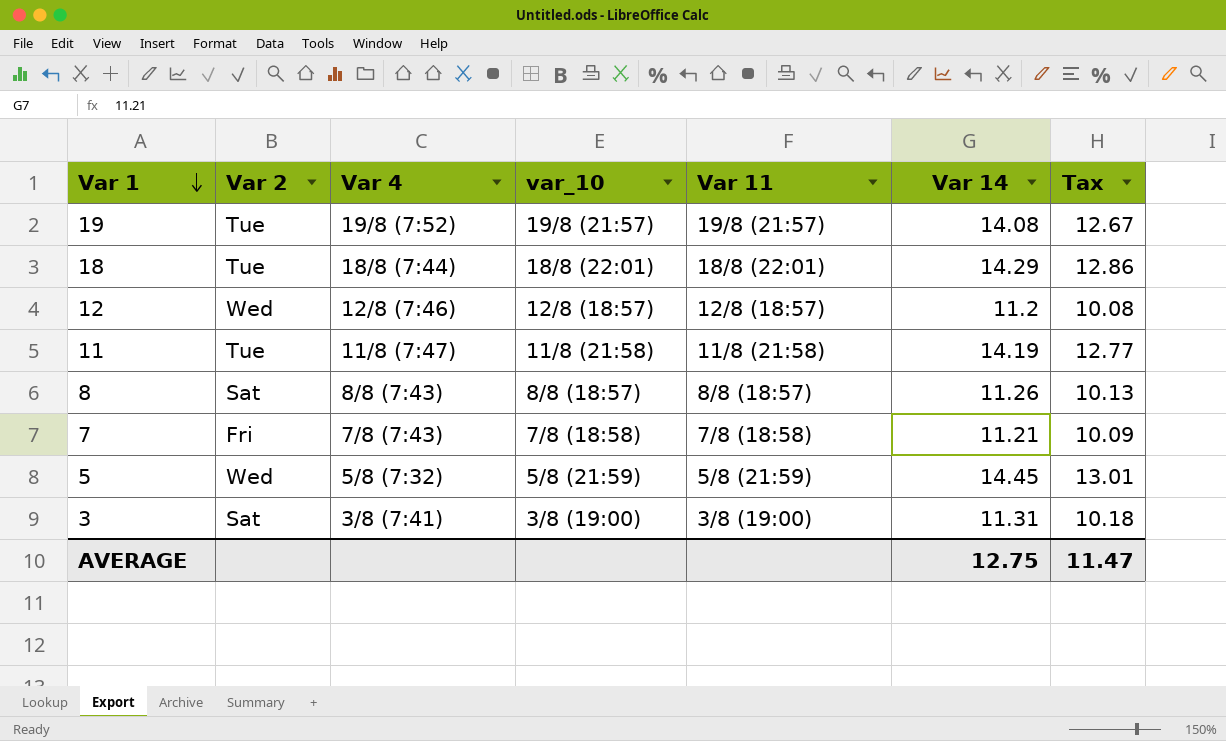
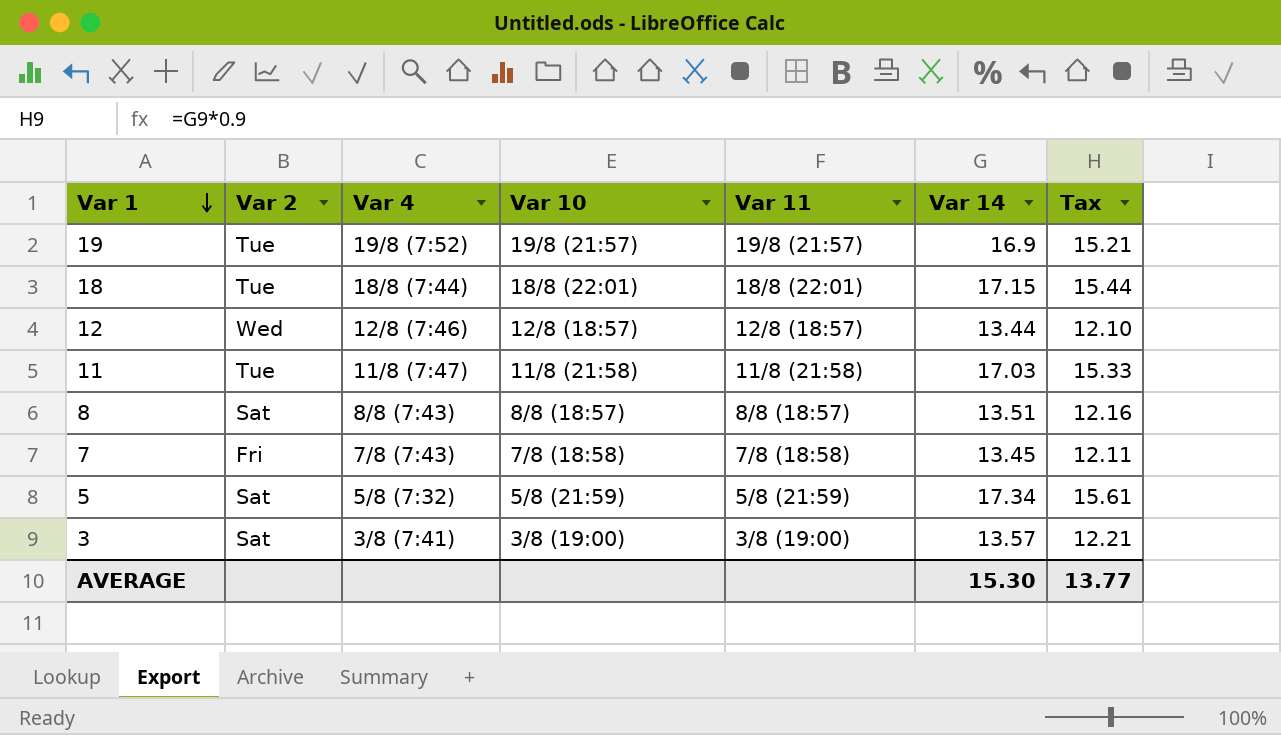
column name: var_10 -> Var 10
19 | Var 14: 14.08 -> 16.9
19 | Tax: 12.67 -> 15.21
18 | Var 14: 14.29 -> 17.15
18 | Tax: 12.86 -> 15.44
12 | Var 14: 11.2 -> 13.44
12 | Tax: 10.08 -> 12.10
11 | Var 14: 14.19 -> 17.03
11 | Tax: 12.77 -> 15.33
8 | Var 14: 11.26 -> 13.51
8 | Tax: 10.13 -> 12.16
7 | Var 14: 11.21 -> 13.45
7 | Tax: 10.09 -> 12.11
5 | Var 2: Wed -> Sat
5 | Var 14: 14.45 -> 17.34
5 | Tax: 13.01 -> 15.61
3 | Var 14: 11.31 -> 13.57
3 | Tax: 10.18 -> 12.21
AVERAGE | Var 14: 12.75 -> 15.30
AVERAGE | Tax: 11.47 -> 13.77

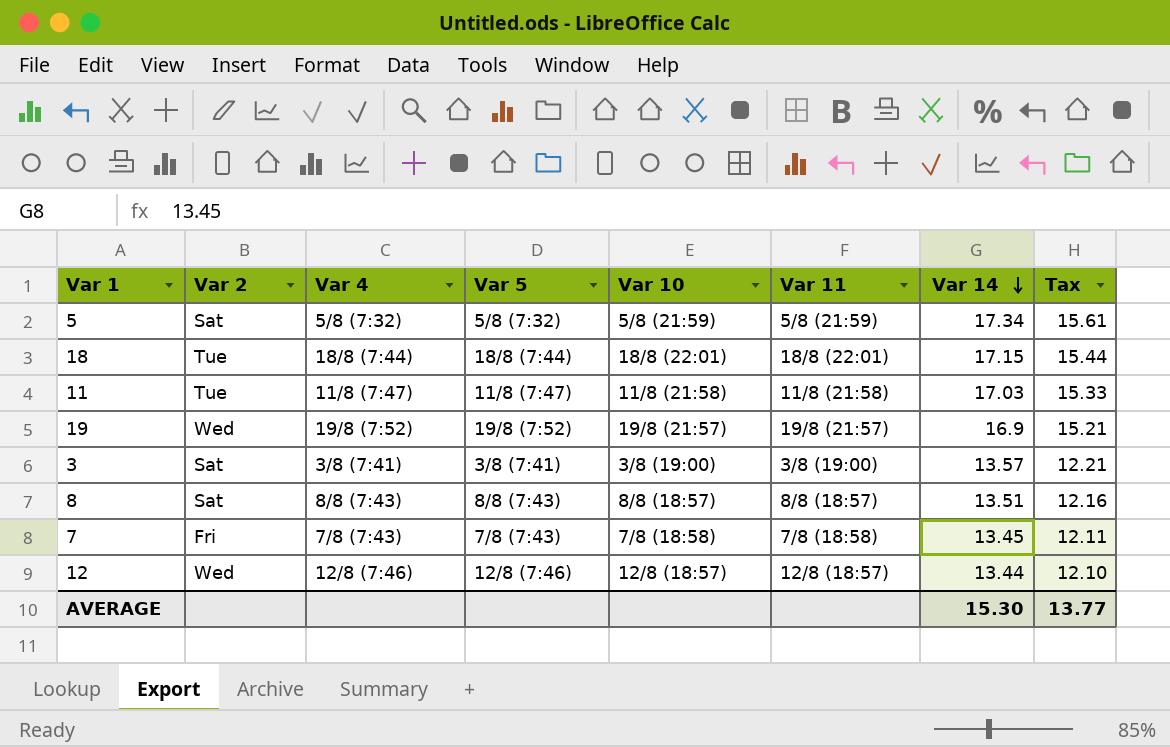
row order: Var 1 descending -> Var 14 descending
column Var 5 | position: none -> 4
19 | Var 2: Tue -> Wed

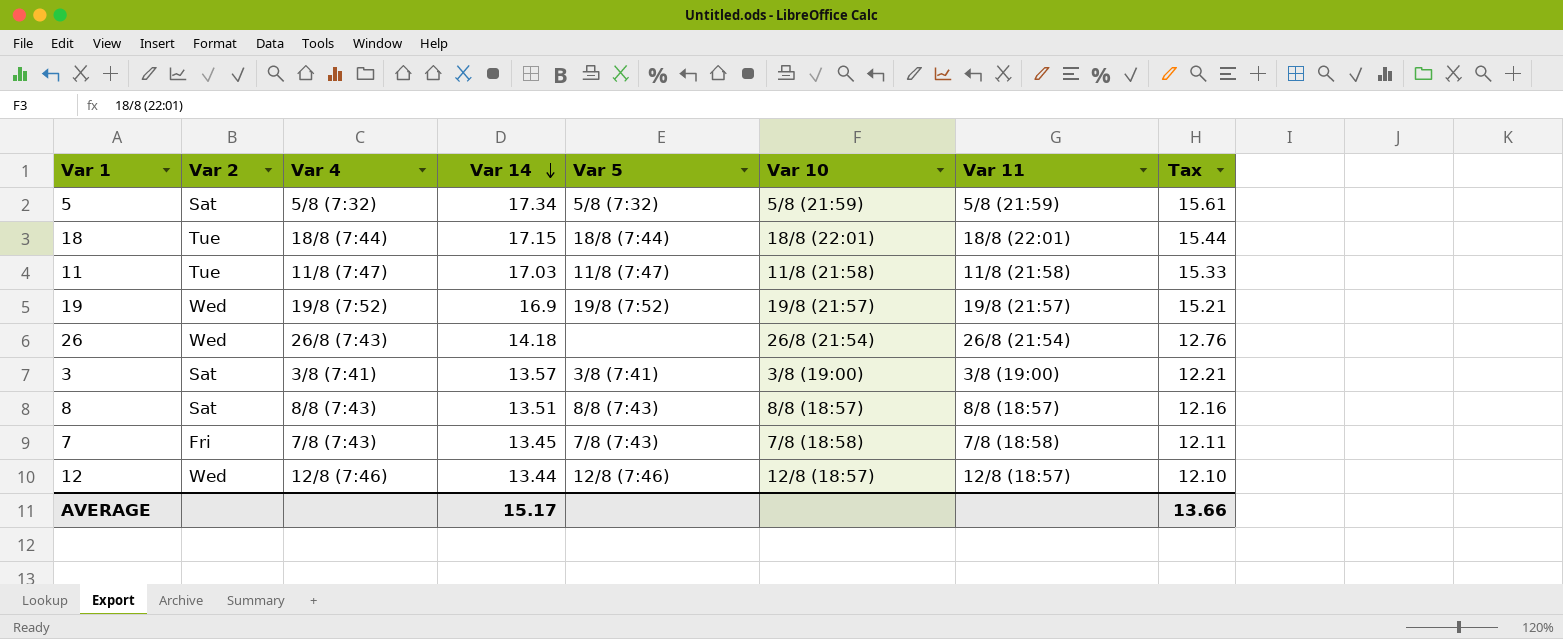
column Var 14 | position: 7 -> 4
row 26: none -> Wed | 26/8 (7:43) | 14.18 | none | 26/8 (21:54) | 26/8 (21:54) | 12.76
AVERAGE | Var 14: 15.30 -> 15.17
AVERAGE | Tax: 13.77 -> 13.66

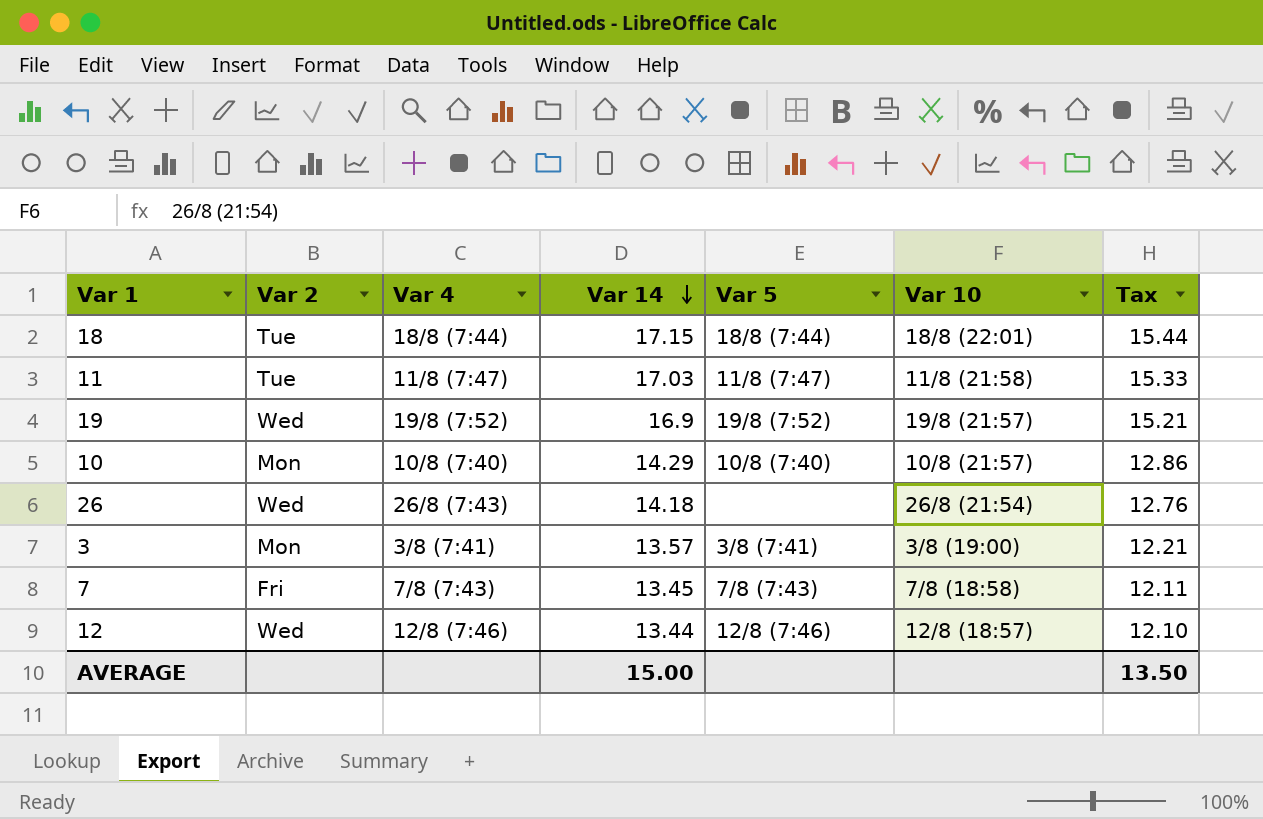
column Var 11 | position: 7 -> none
row 5: Sat | 5/8 (7:32) | 17.34 | 5/8 (7:32) | 5/8 (21:59) | 5/8 (21:59) | 15.61 -> none
row 8: Sat | 8/8 (7:43) | 13.51 | 8/8 (7:43) | 8/8 (18:57) | 8/8 (18:57) | 12.16 -> none
row 10: none -> Mon | 10/8 (7:40) | 14.29 | 10/8 (7:40) | 10/8 (21:57) | 12.86
3 | Var 2: Sat -> Mon
AVERAGE | Var 14: 15.17 -> 15.00
AVERAGE | Tax: 13.66 -> 13.50

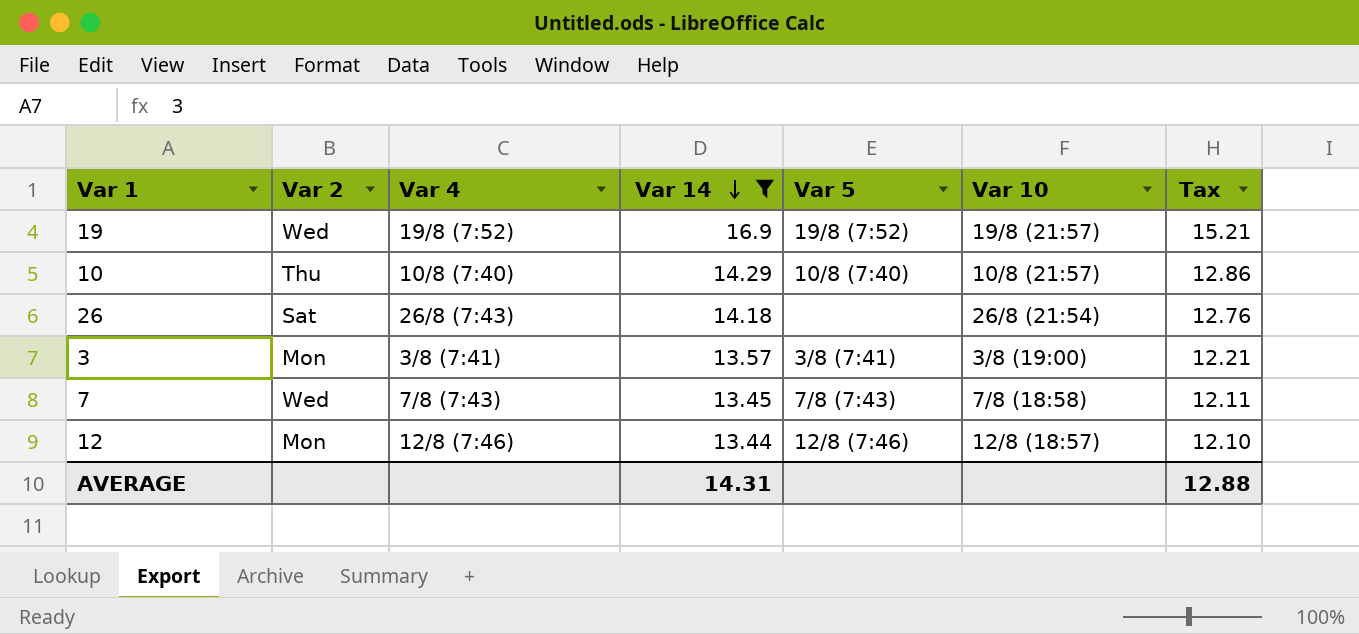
filter: none -> Var 14 <= 16.9
10 | Var 2: Mon -> Thu
26 | Var 2: Wed -> Sat
7 | Var 2: Fri -> Wed
12 | Var 2: Wed -> Mon
AVERAGE | Var 14: 15.00 -> 14.31
AVERAGE | Tax: 13.50 -> 12.88

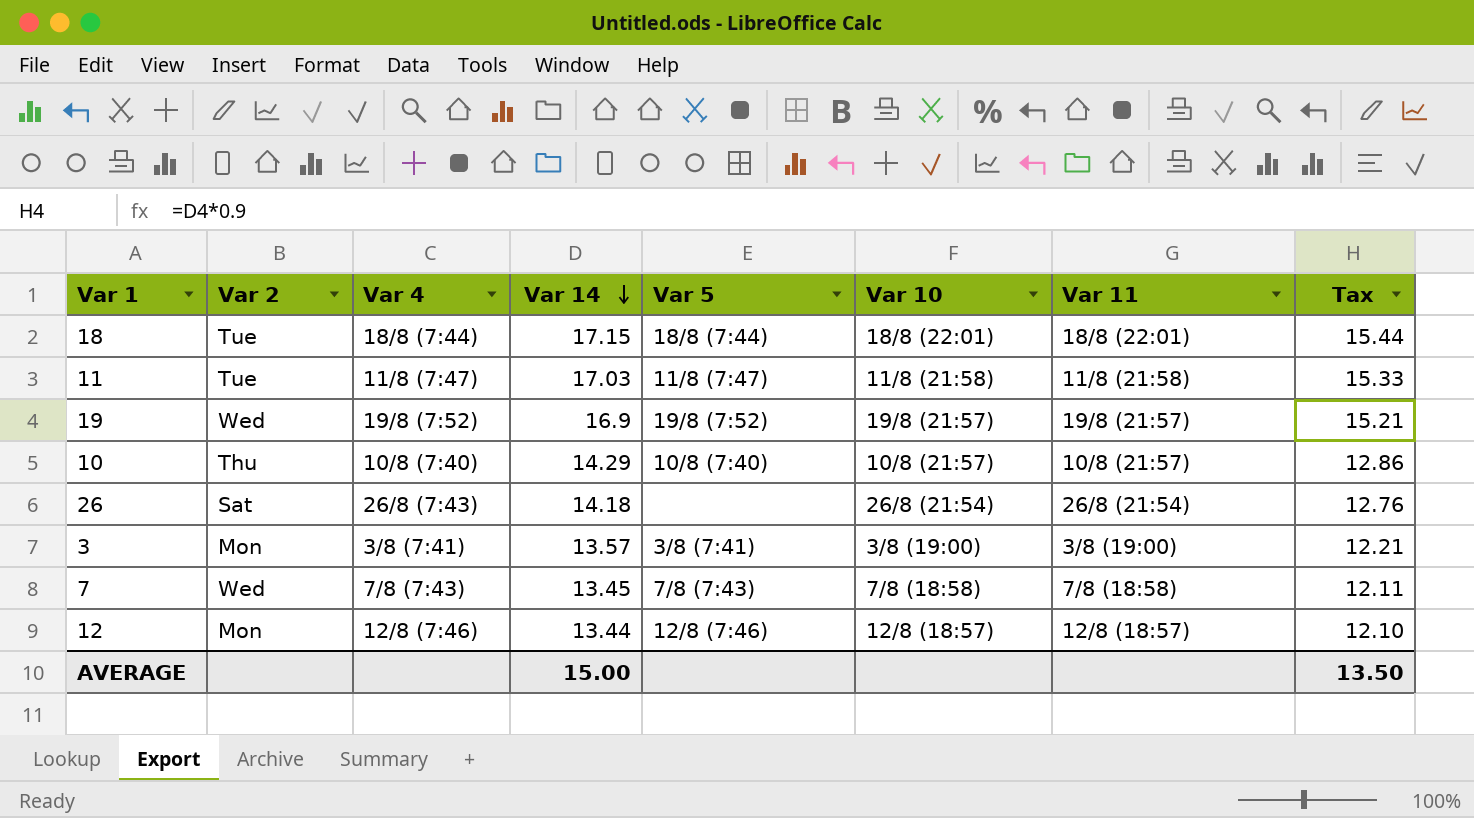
filter: Var 14 <= 16.9 -> none
column Var 11 | position: none -> 7
AVERAGE | Var 14: 14.31 -> 15.00
AVERAGE | Tax: 12.88 -> 13.50

